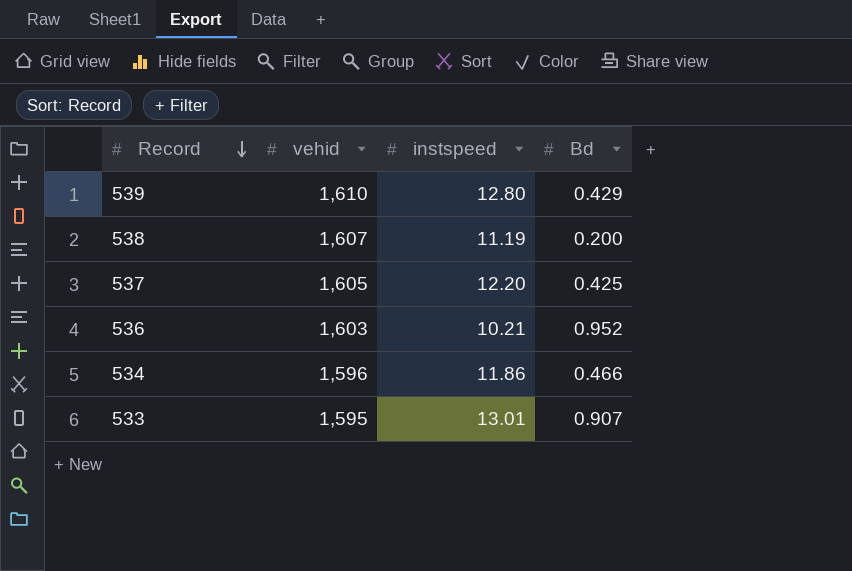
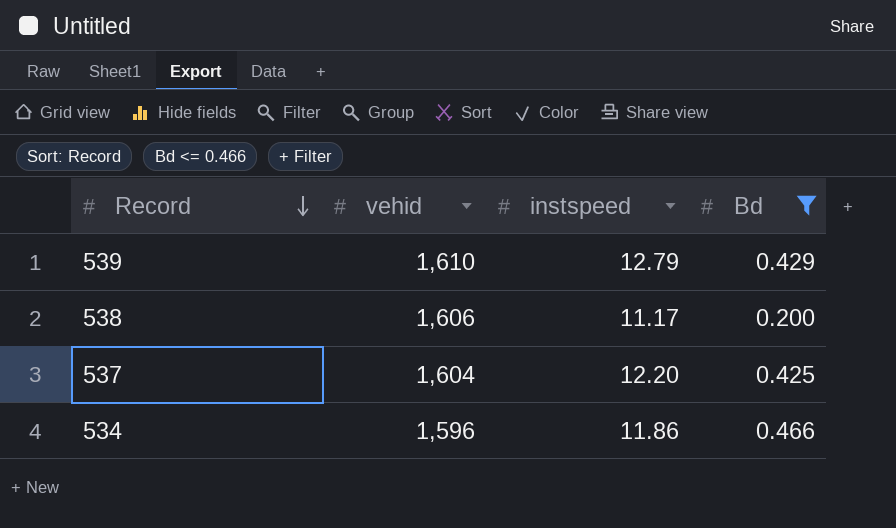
filter: none -> Bd <= 0.466
539 | instspeed: 12.80 -> 12.79
538 | vehid: 1,607 -> 1,606
538 | instspeed: 11.19 -> 11.17
537 | vehid: 1,605 -> 1,604

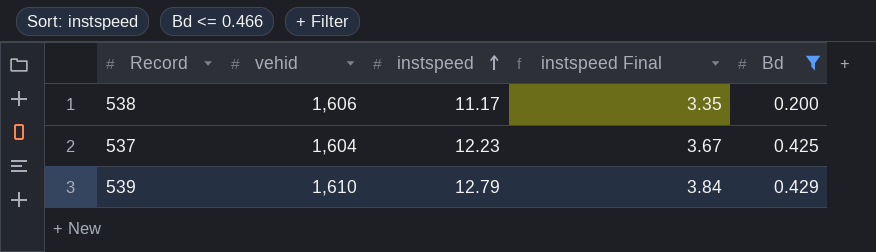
row order: Record descending -> instspeed ascending
column instspeed Final | formula: none -> [instspeed] * 0.3
row 534: 1,596 | 11.86 | 0.466 -> none
537 | instspeed: 12.20 -> 12.23

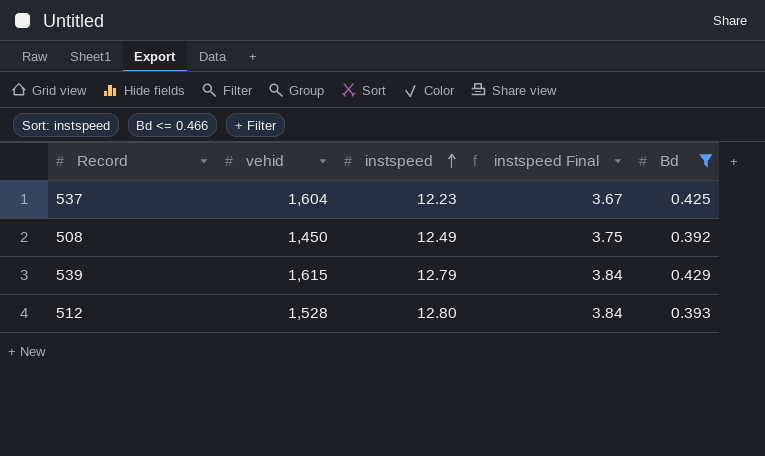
row 538: 1,606 | 11.17 | 3.35 | 0.200 -> none
row 508: none -> 1,450 | 12.49 | 3.75 | 0.392
539 | vehid: 1,610 -> 1,615
row 512: none -> 1,528 | 12.80 | 3.84 | 0.393

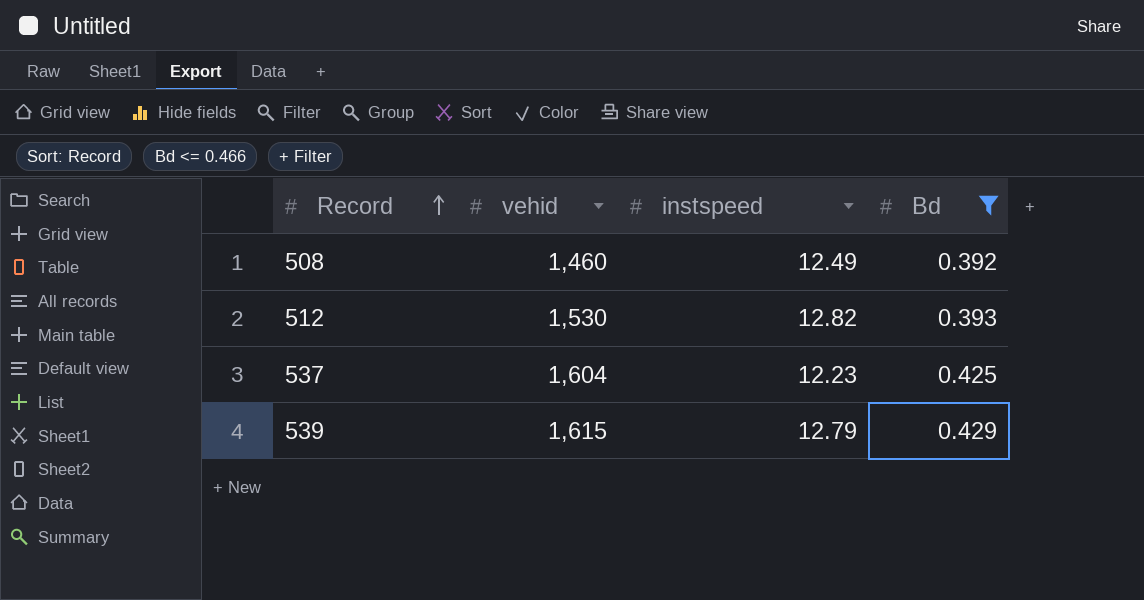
row order: instspeed ascending -> Record ascending
column instspeed Final | formula: [instspeed] * 0.3 -> none
508 | vehid: 1,450 -> 1,460
512 | vehid: 1,528 -> 1,530
512 | instspeed: 12.80 -> 12.82

